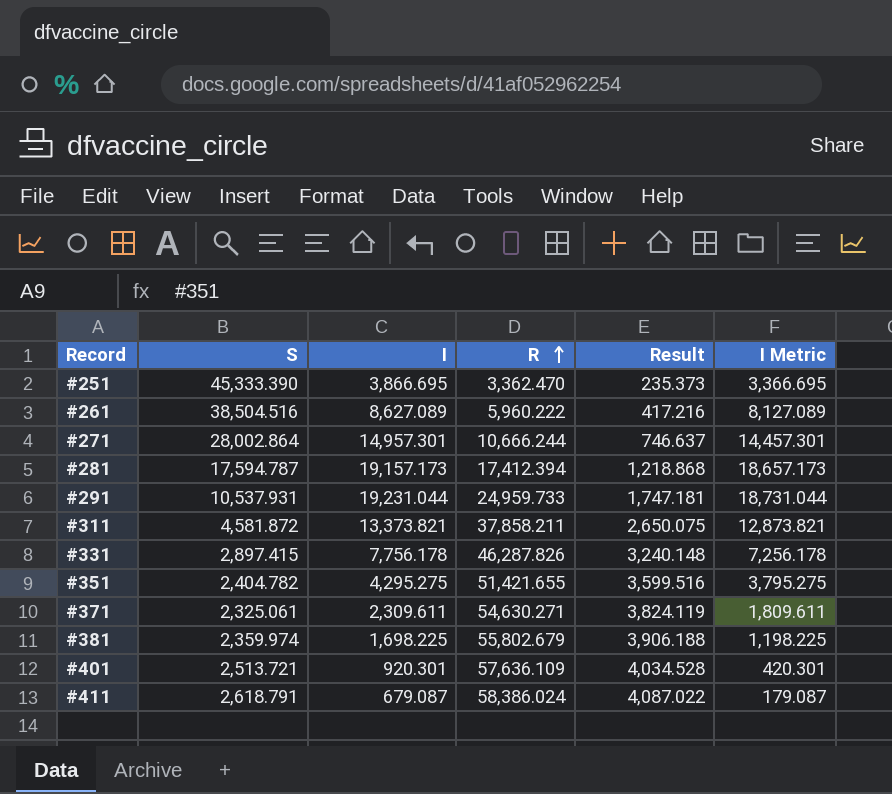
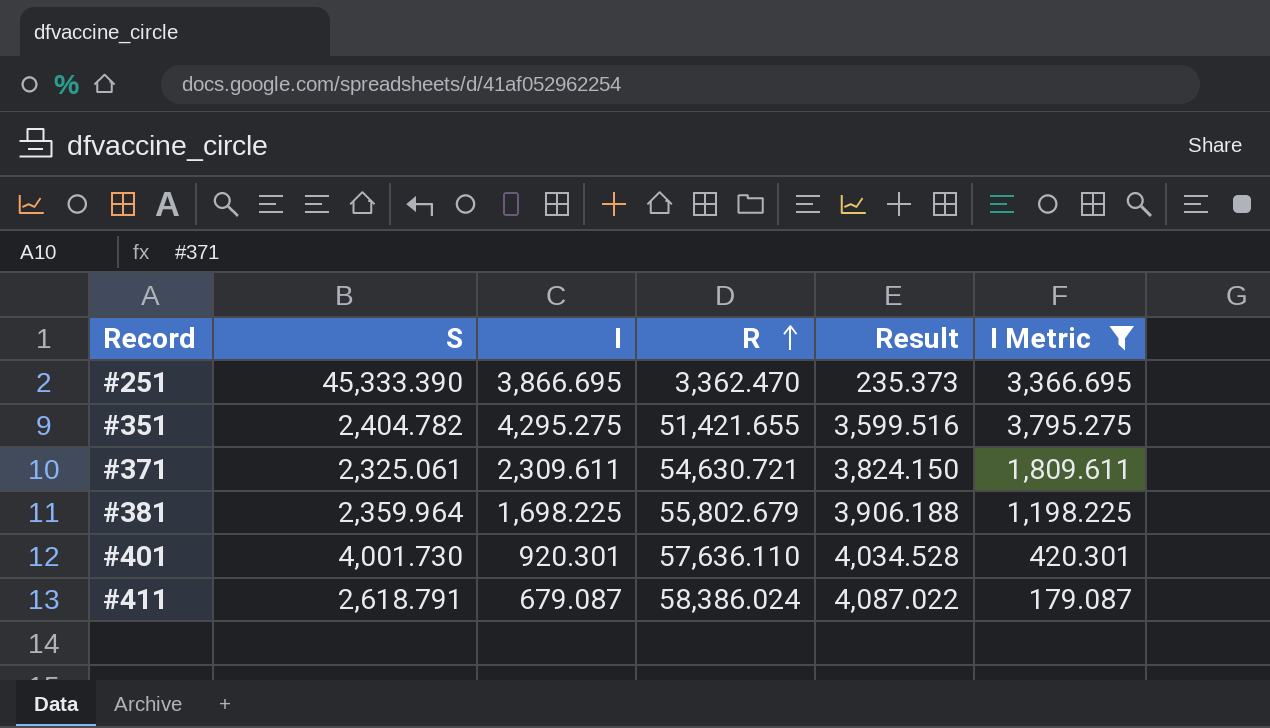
filter: none -> I Metric <= 3,795.275
#371 | R: 54,630.271 -> 54,630.721
#371 | Result: 3,824.119 -> 3,824.150
#381 | S: 2,359.974 -> 2,359.964
#401 | S: 2,513.721 -> 4,001.730
#401 | R: 57,636.109 -> 57,636.110

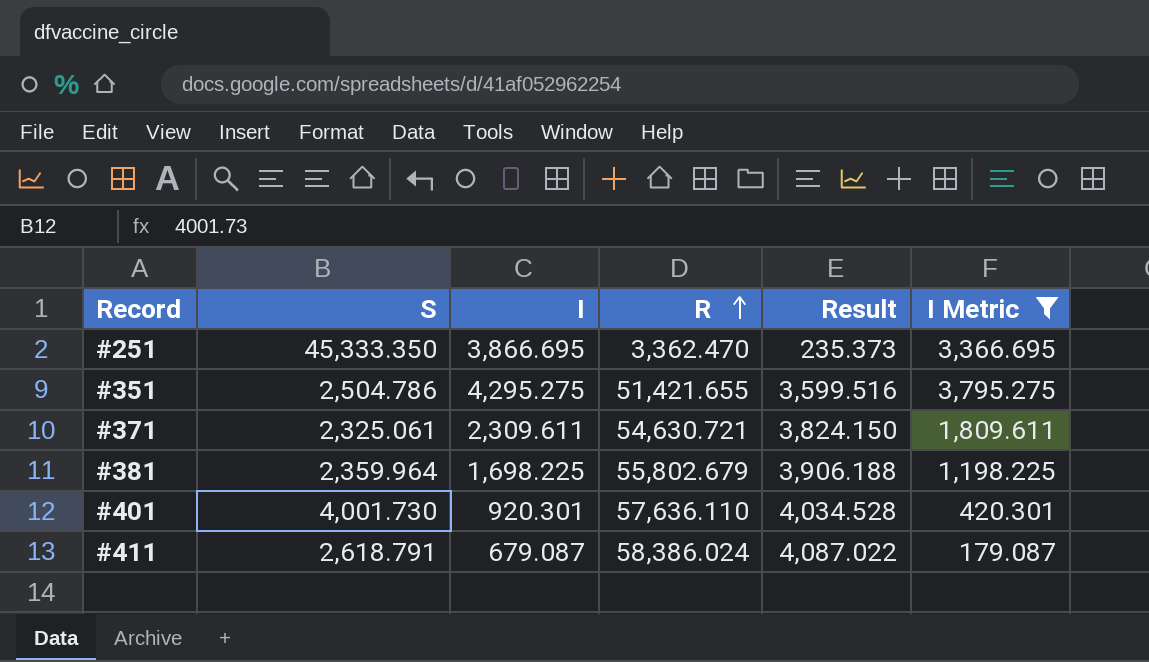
#251 | S: 45,333.390 -> 45,333.350
#351 | S: 2,404.782 -> 2,504.786

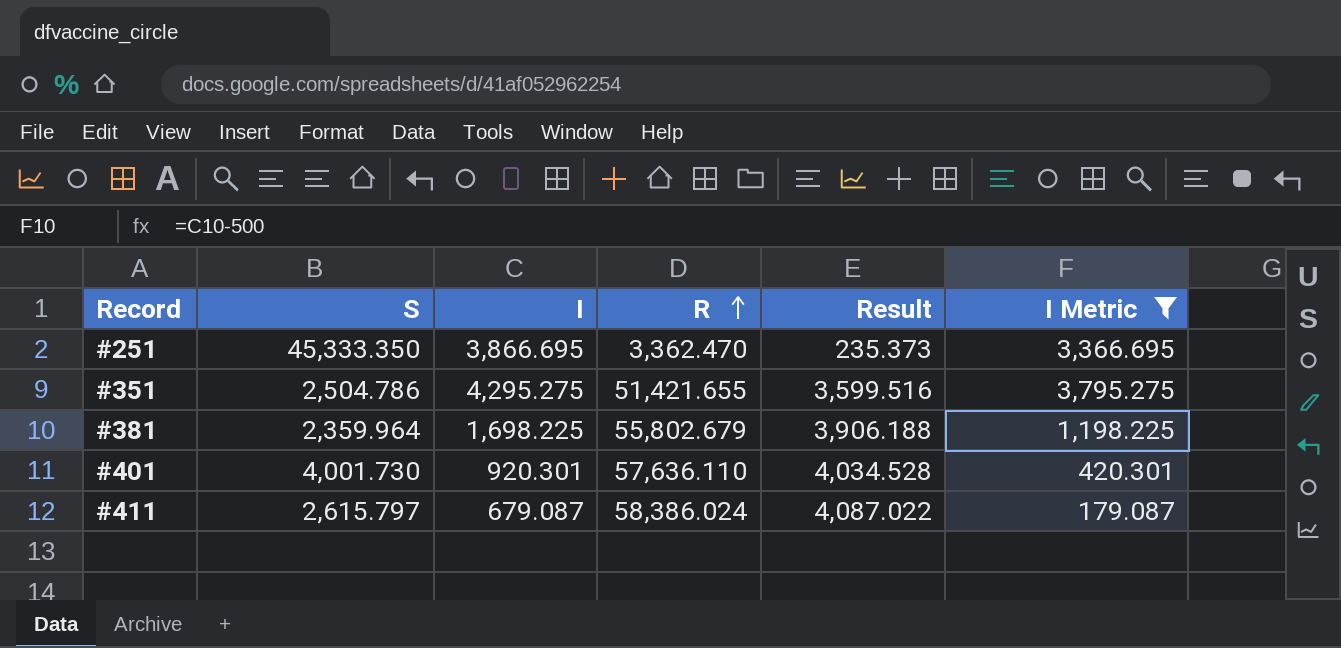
row #371: 2,325.061 | 2,309.611 | 54,630.721 | 3,824.150 | 1,809.611 -> none
#411 | S: 2,618.791 -> 2,615.797

